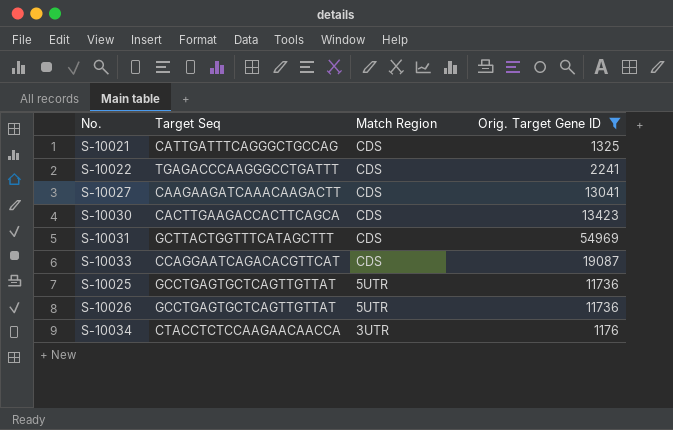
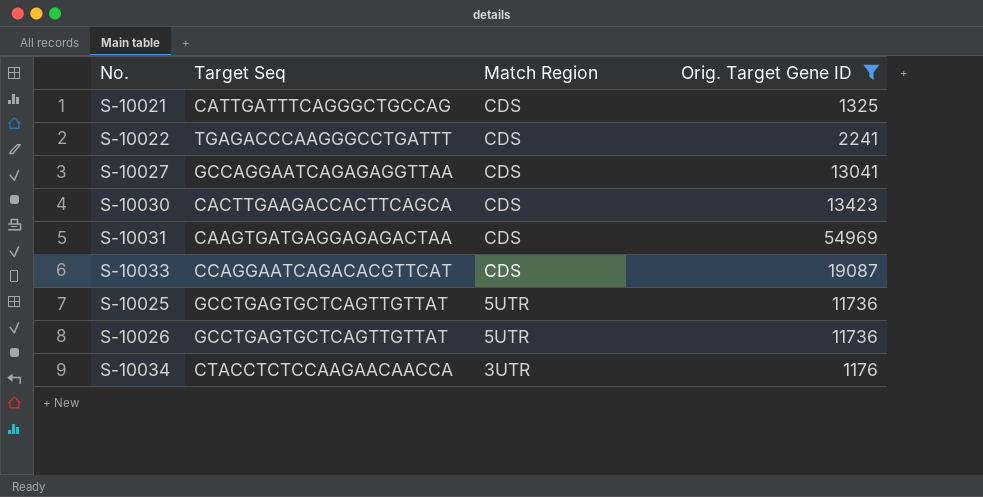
S-10027 | Target Seq: CAAGAAGATCAAACAAGACTT -> GCCAGGAATCAGAGAGGTTAA
S-10031 | Target Seq: GCTTACTGGTTTCATAGCTTT -> CAAGTGATGAGGAGAGACTAA

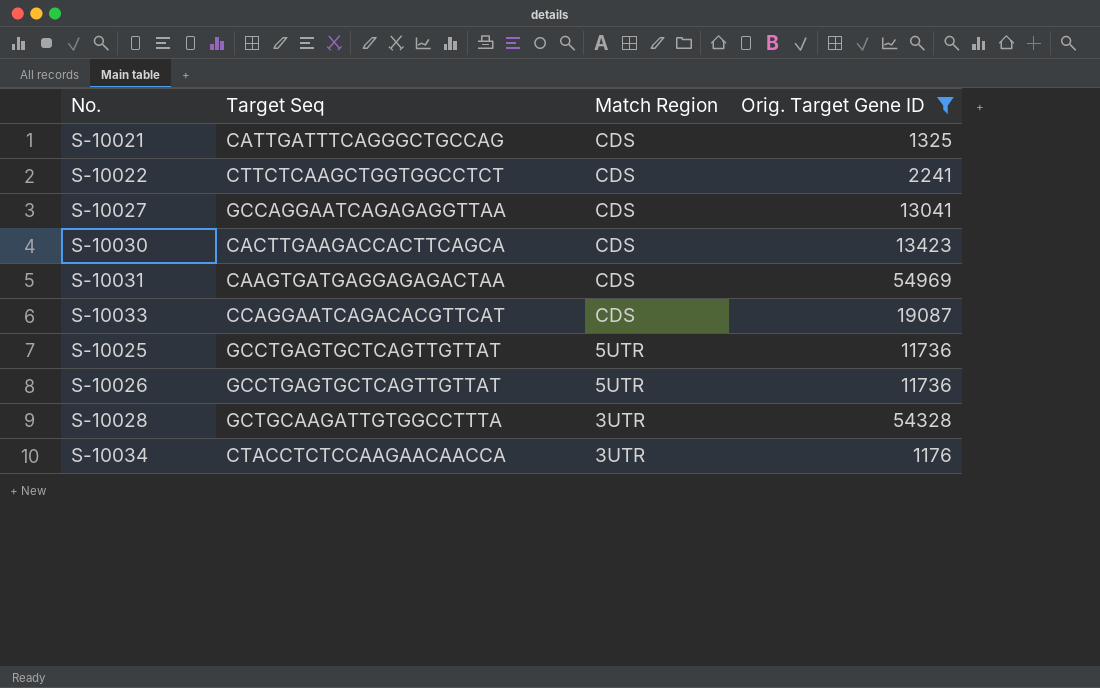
S-10022 | Target Seq: TGAGACCCAAGGGCCTGATTT -> CTTCTCAAGCTGGTGGCCTCT
row S-10028: none -> GCTGCAAGATTGTGGCCTTTA | 3UTR | 54328

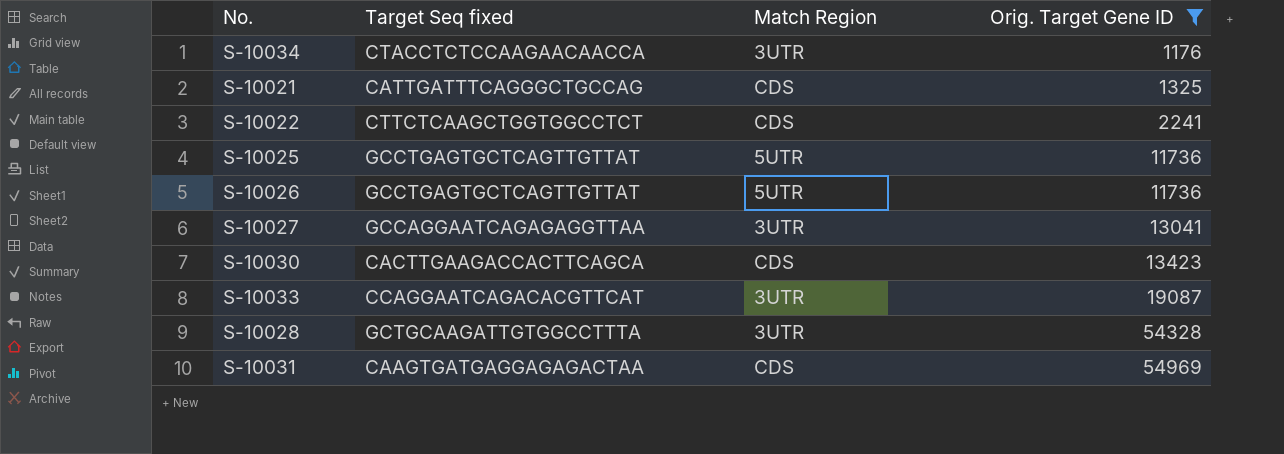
row order: Match Region descending -> Orig. Target Gene ID ascending
column name: Target Seq -> Target Seq fixed
S-10027 | Match Region: CDS -> 3UTR
S-10033 | Match Region: CDS -> 3UTR

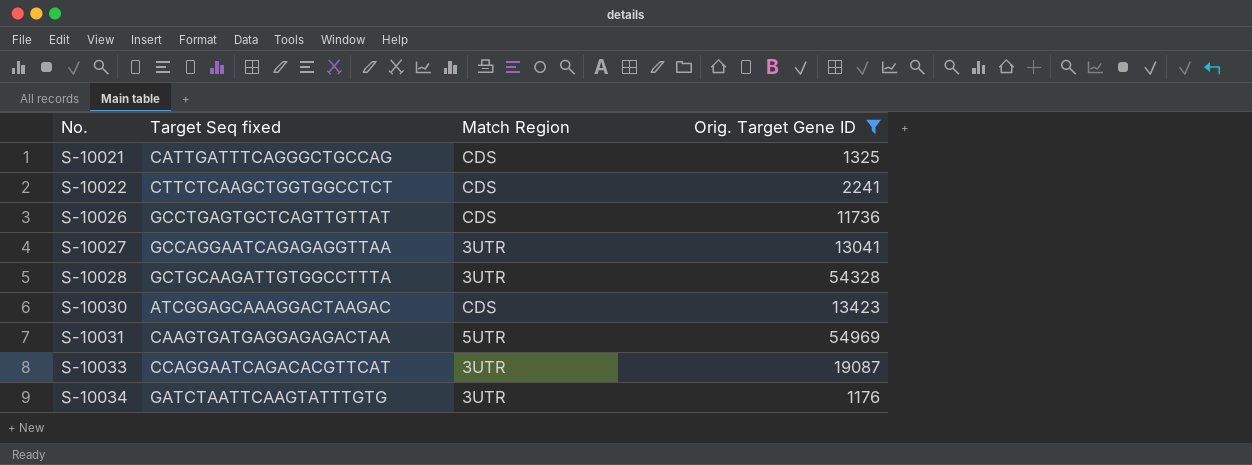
row order: Orig. Target Gene ID ascending -> No. ascending
row S-10025: GCCTGAGTGCTCAGTTGTTAT | 5UTR | 11736 -> none
S-10026 | Match Region: 5UTR -> CDS
S-10030 | Target Seq fixed: CACTTGAAGACCACTTCAGCA -> ATCGGAGCAAAGGACTAAGAC
S-10031 | Match Region: CDS -> 5UTR
S-10034 | Target Seq fixed: CTACCTCTCCAAGAACAACCA -> GATCTAATTCAAGTATTTGTG

